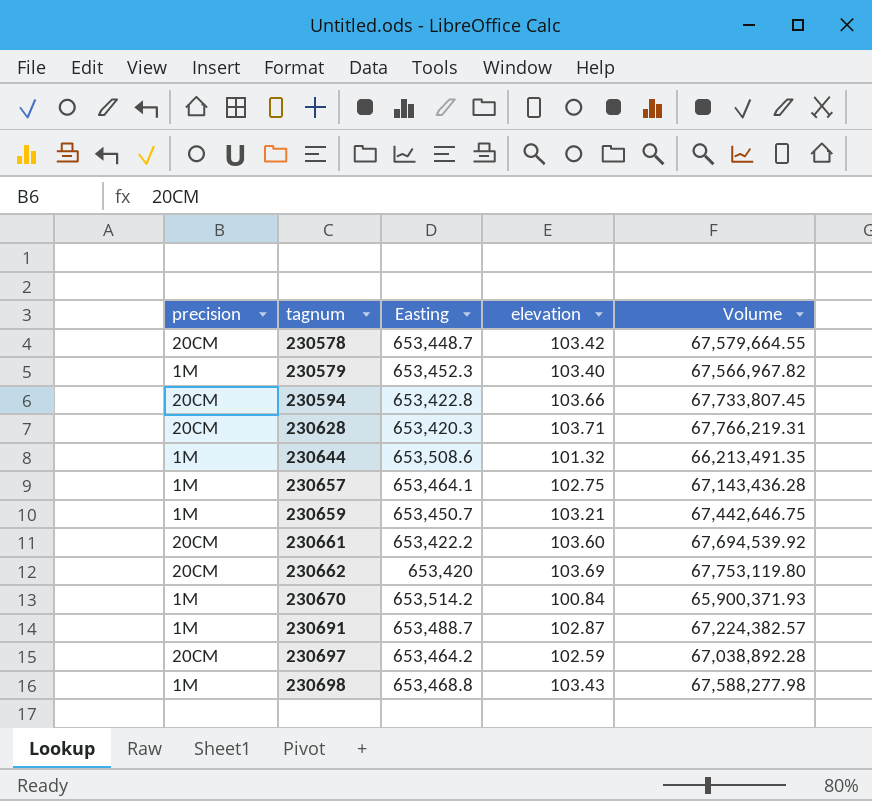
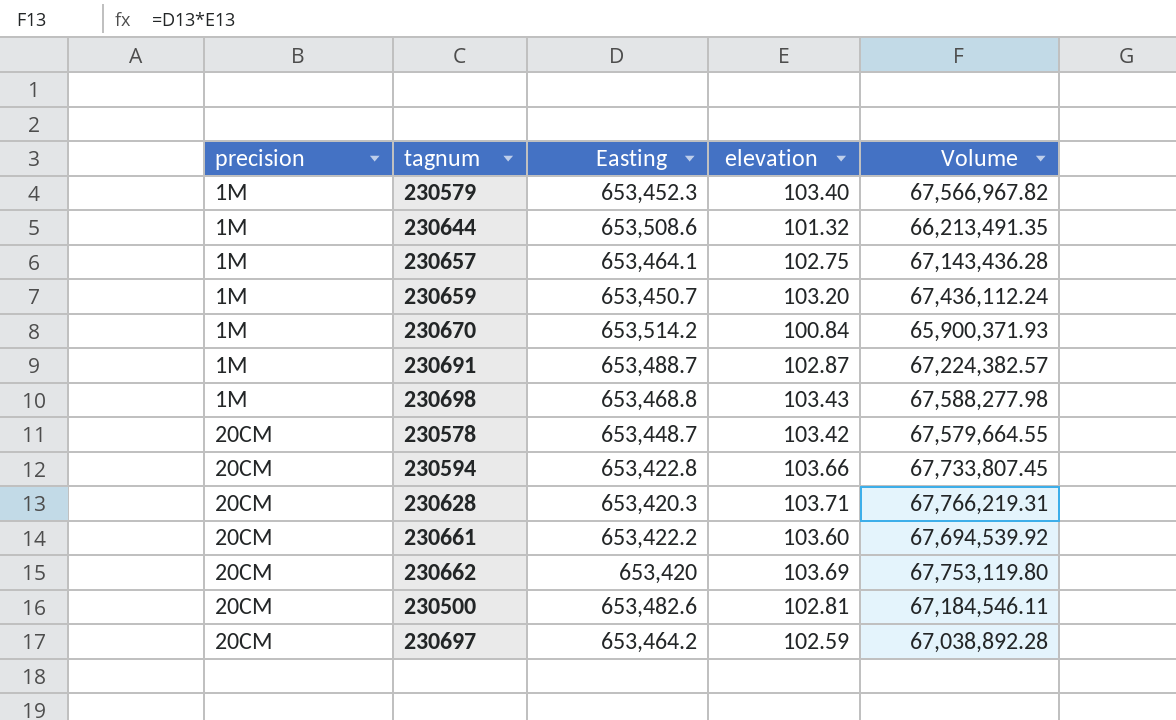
row order: tagnum ascending -> precision ascending
230659 | elevation: 103.21 -> 103.20
230659 | Volume: 67,442,646.75 -> 67,436,112.24
row 230500: none -> 20CM | 653,482.6 | 102.81 | 67,184,546.11

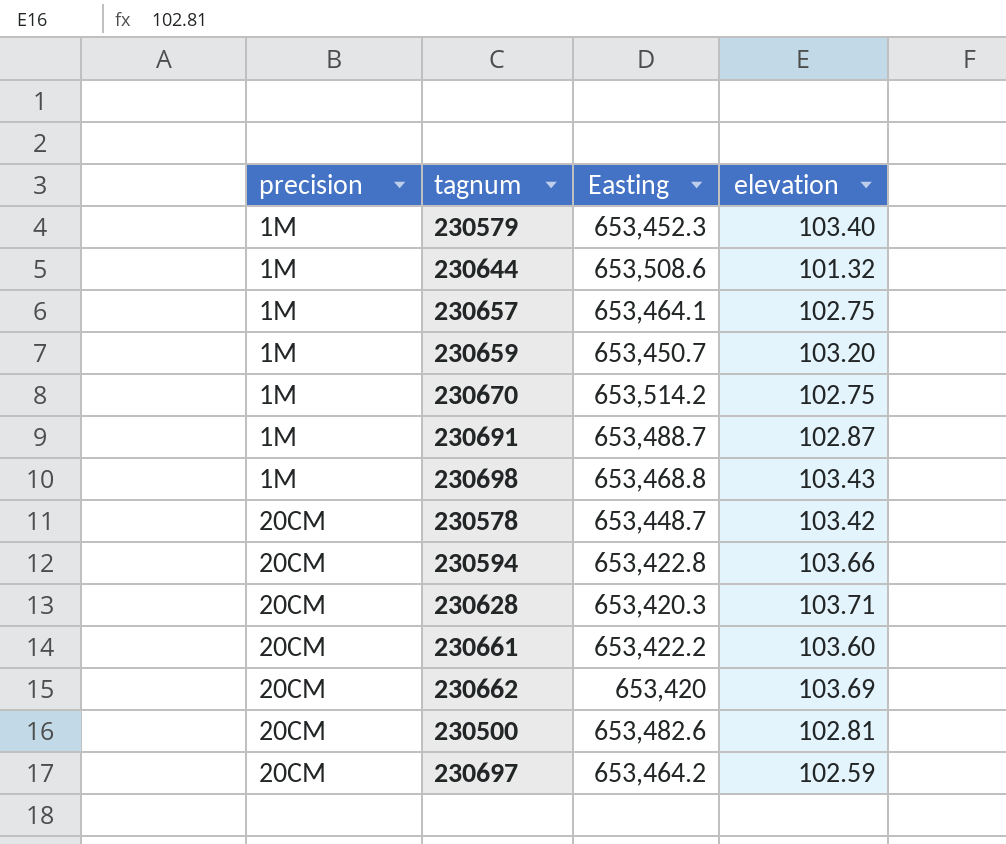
column Volume | formula: [Easting] * [elevation] -> none
230670 | elevation: 100.84 -> 102.75

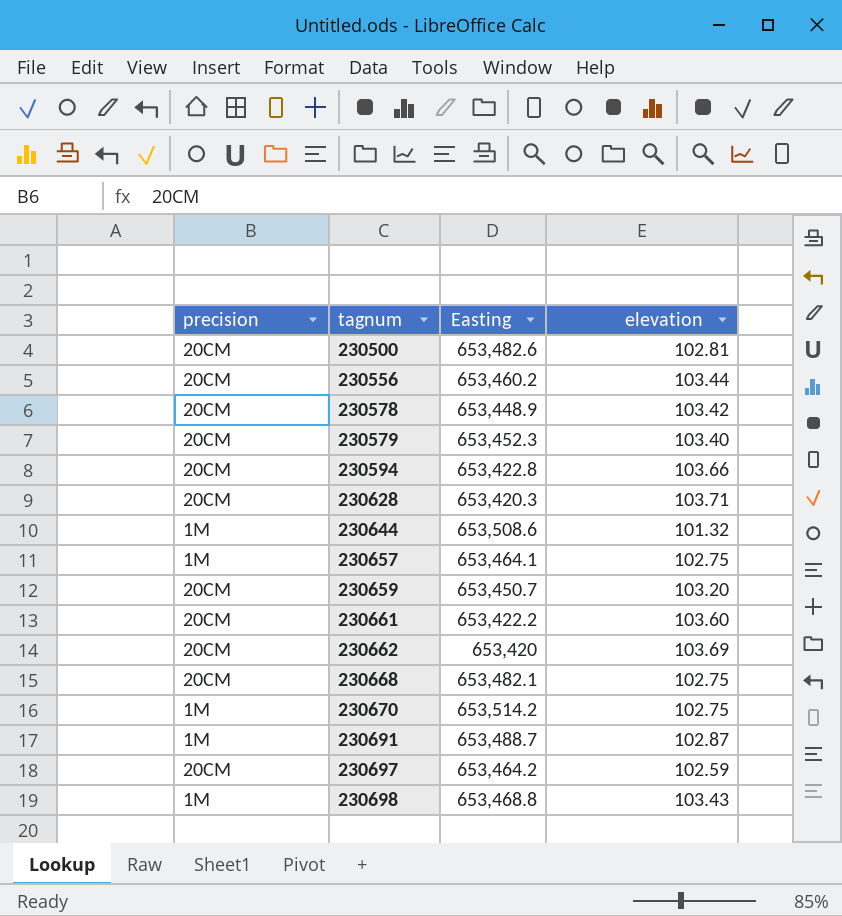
row order: precision ascending -> tagnum ascending
row 230556: none -> 20CM | 653,460.2 | 103.44
230578 | Easting: 653,448.7 -> 653,448.9
230579 | precision: 1M -> 20CM
230659 | precision: 1M -> 20CM
row 230668: none -> 20CM | 653,482.1 | 102.75

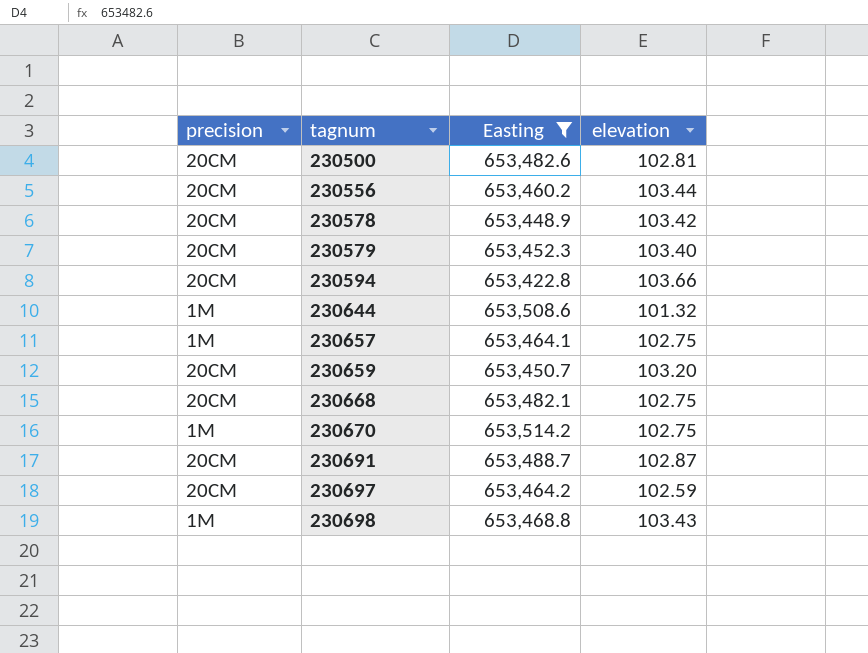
filter: none -> Easting >= 653,422.8
230691 | precision: 1M -> 20CM

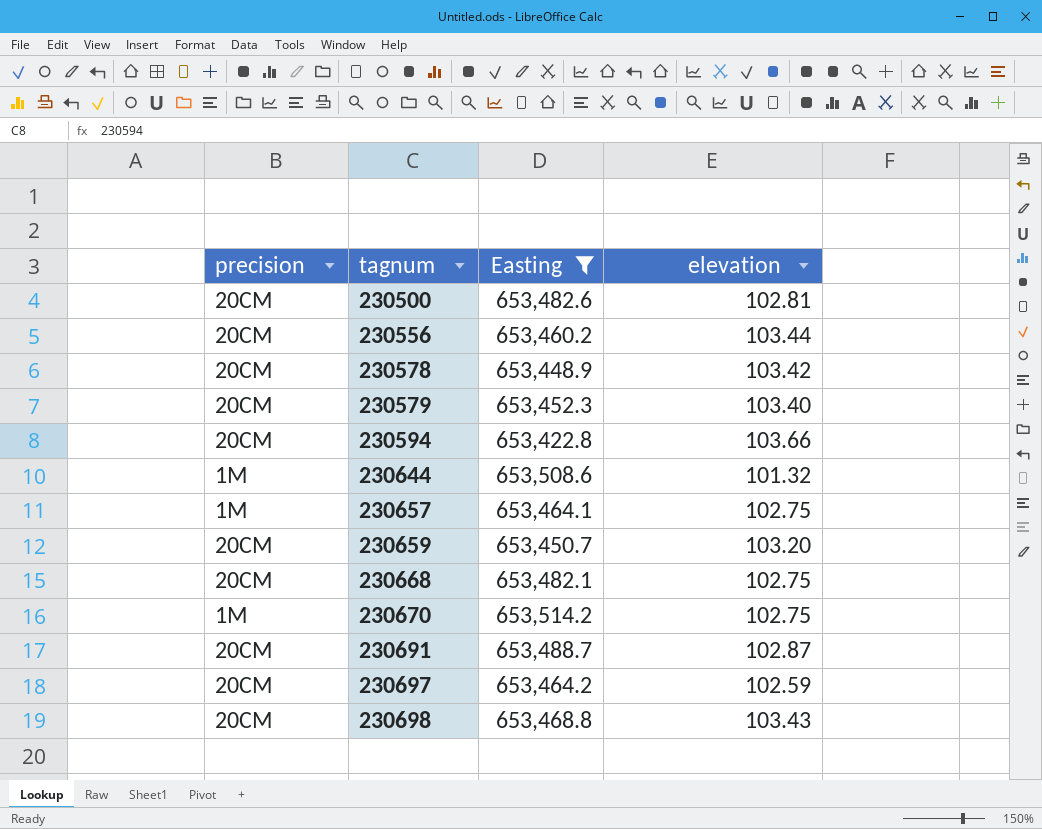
230698 | precision: 1M -> 20CM

